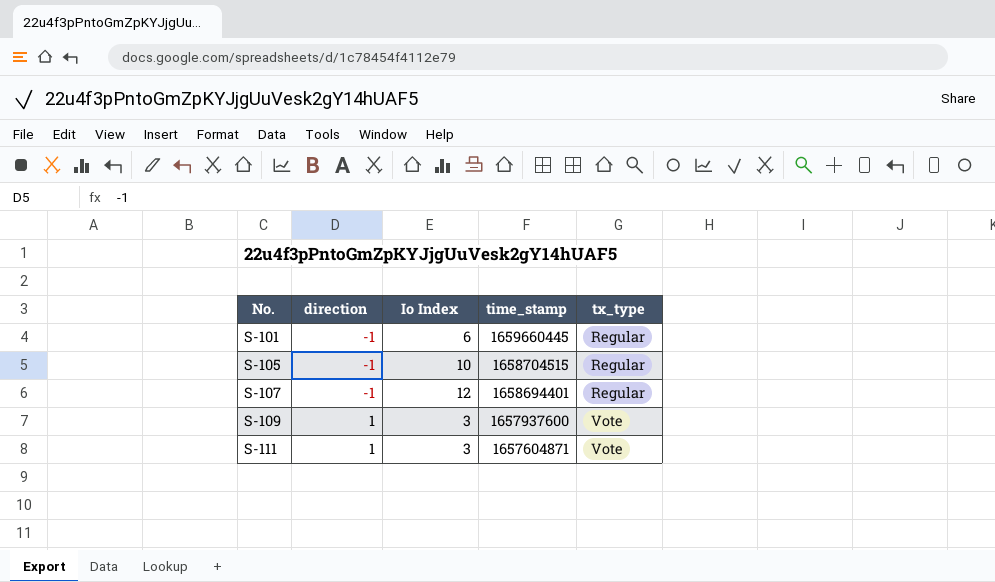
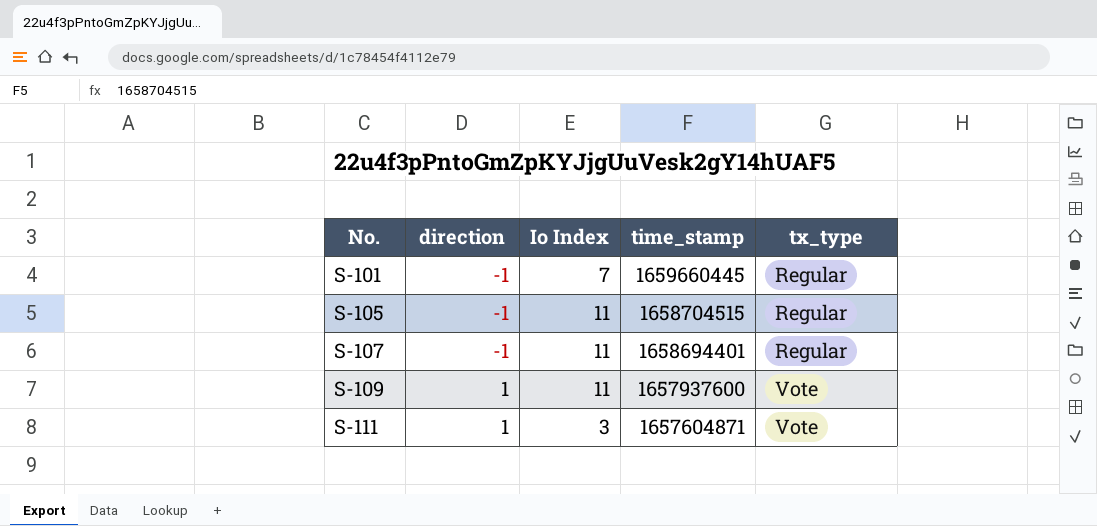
S-101 | Io Index: 6 -> 7
S-105 | Io Index: 10 -> 11
S-107 | Io Index: 12 -> 11
S-109 | Io Index: 3 -> 11

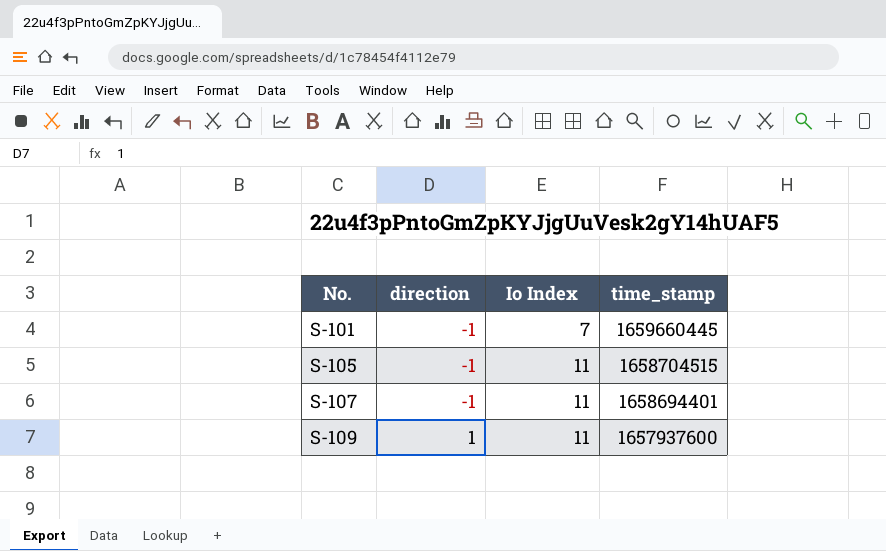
column tx_type | position: 5 -> none
row S-111: 1 | 3 | 1657604871 | Vote -> none

